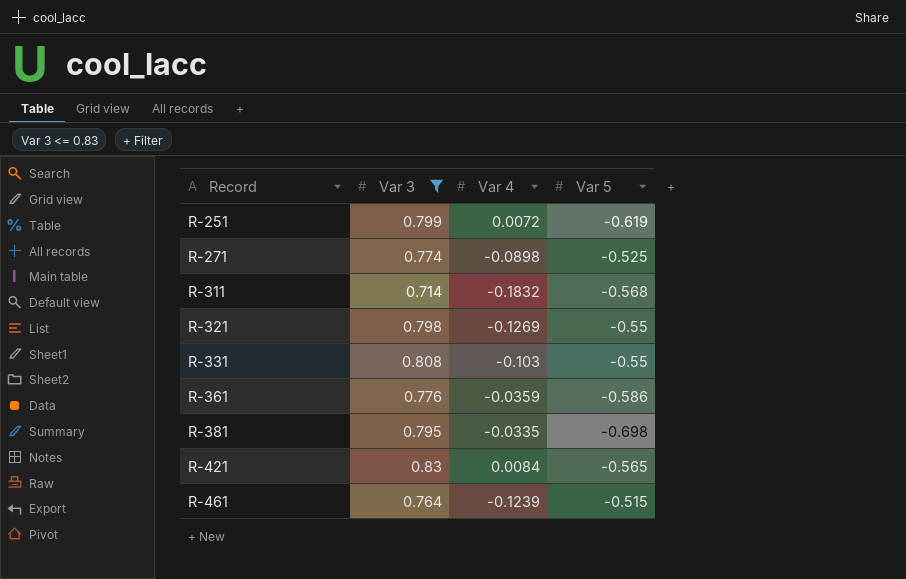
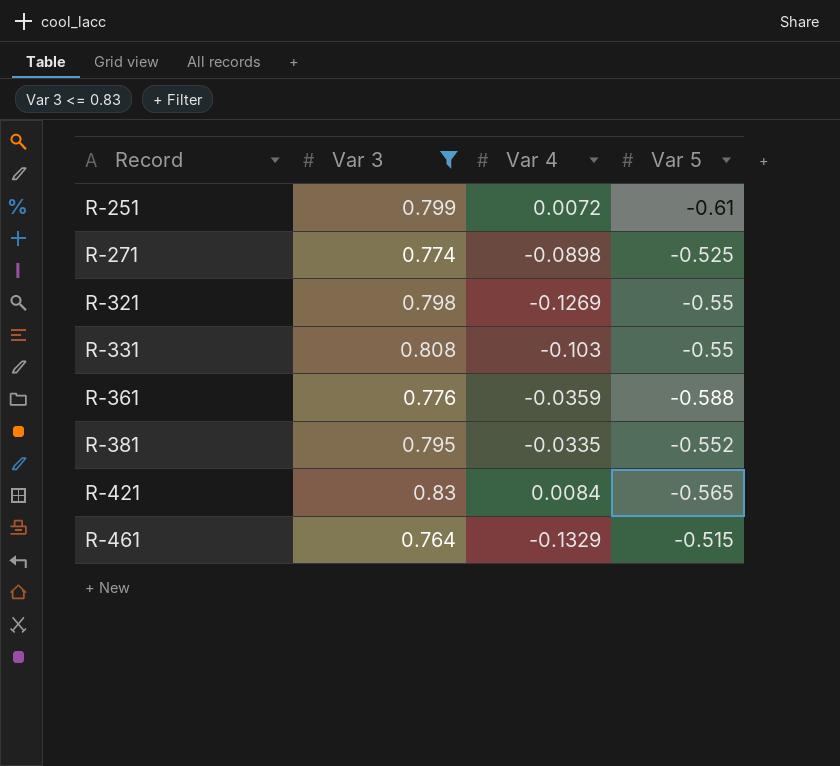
row R-311: 0.714 | -0.1832 | -0.568 -> none
R-251 | Var 5: -0.619 -> -0.61
R-361 | Var 5: -0.586 -> -0.588
R-381 | Var 5: -0.698 -> -0.552
R-461 | Var 4: -0.1239 -> -0.1329

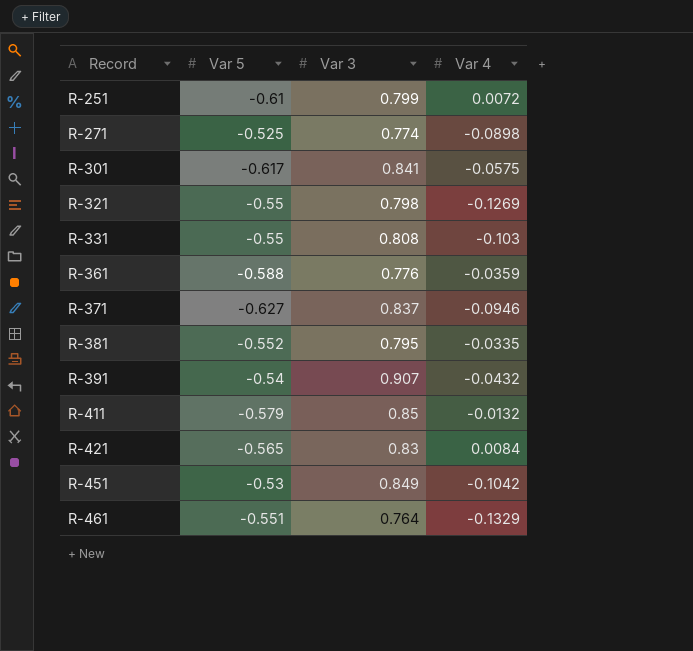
filter: Var 3 <= 0.83 -> none
column Var 5 | position: 4 -> 2
R-461 | Var 5: -0.515 -> -0.551

